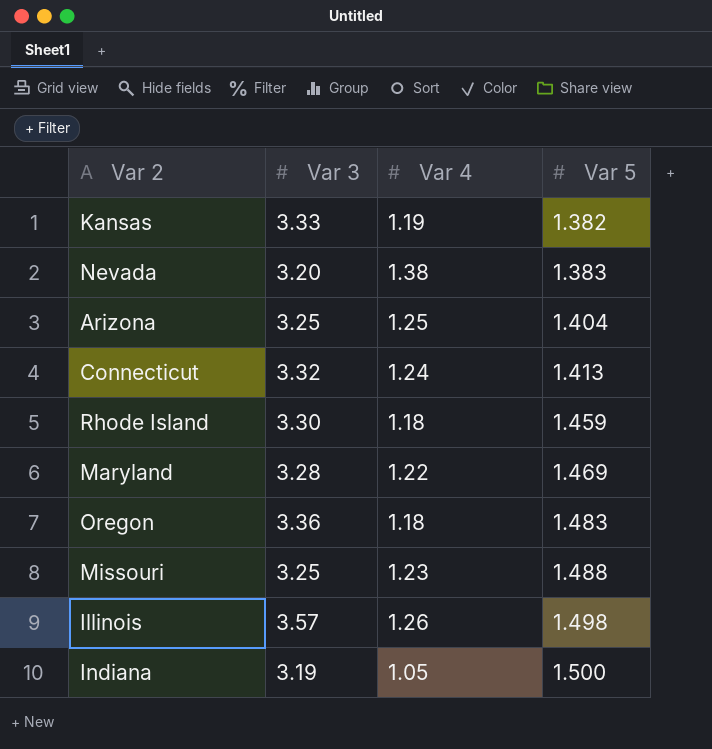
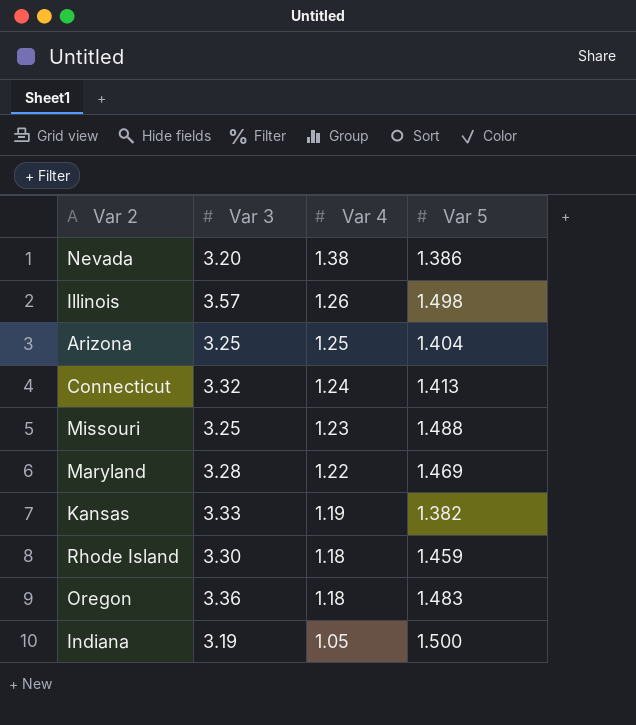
row order: Var 5 ascending -> Var 4 descending
Nevada | Var 5: 1.383 -> 1.386

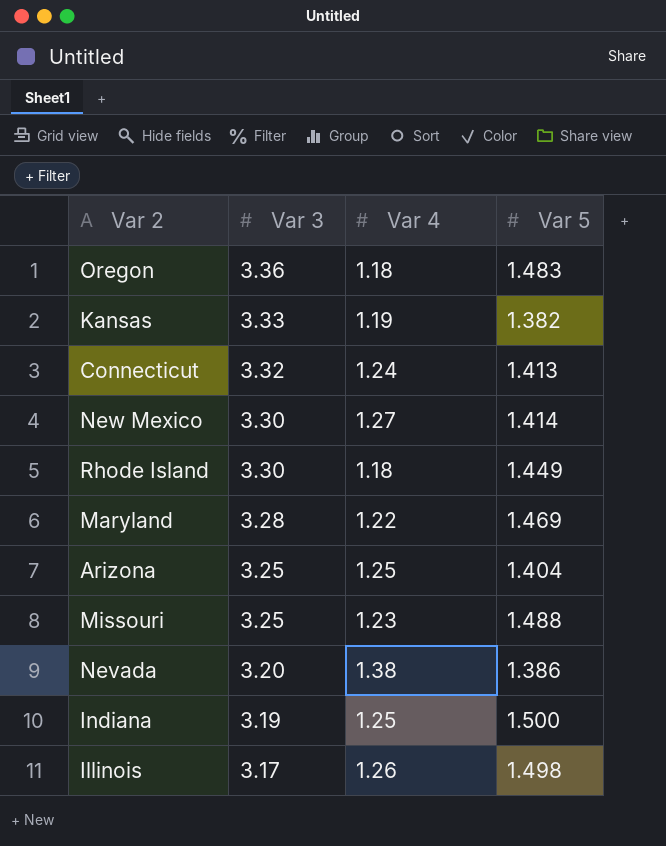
row order: Var 4 descending -> Var 3 descending
row New Mexico: none -> 3.30 | 1.27 | 1.414
Rhode Island | Var 5: 1.459 -> 1.449
Indiana | Var 4: 1.05 -> 1.25
Illinois | Var 3: 3.57 -> 3.17

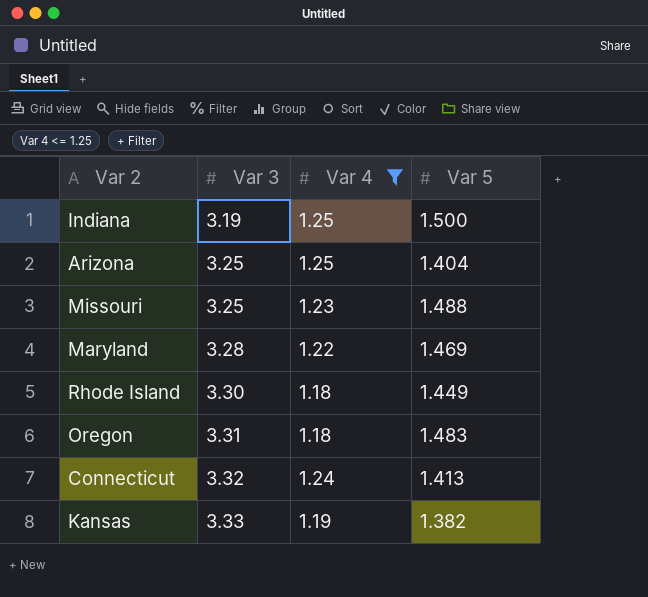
filter: none -> Var 4 <= 1.25
row order: Var 3 descending -> Var 3 ascending
Oregon | Var 3: 3.36 -> 3.31

